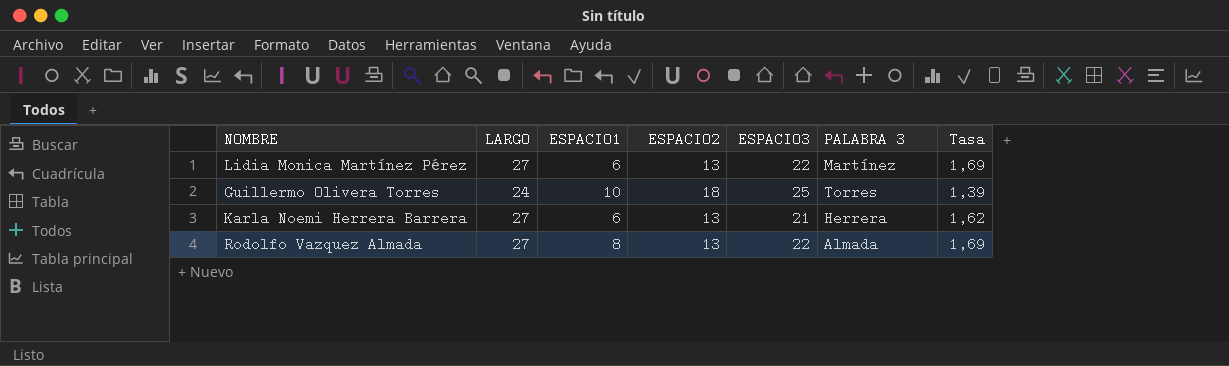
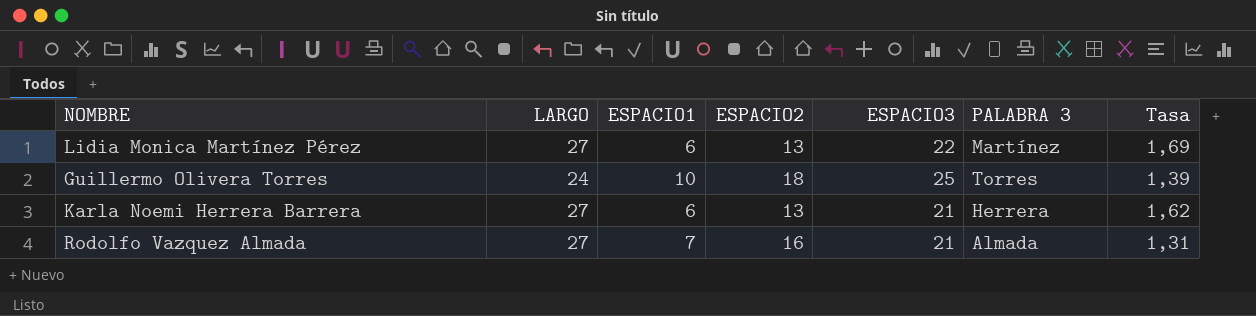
Rodolfo Vazquez Almada | ESPACIO1: 8 -> 7
Rodolfo Vazquez Almada | ESPACIO2: 13 -> 16
Rodolfo Vazquez Almada | ESPACIO3: 22 -> 21
Rodolfo Vazquez Almada | Tasa: 1,69 -> 1,31

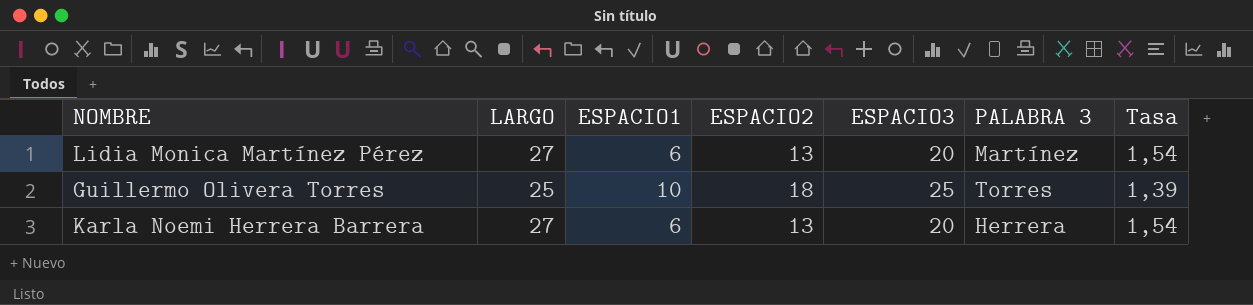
row Rodolfo Vazquez Almada: 27 | 7 | 16 | 21 | Almada | 1,31 -> none
Lidia Monica Martínez Pérez | ESPACIO3: 22 -> 20
Lidia Monica Martínez Pérez | Tasa: 1,69 -> 1,54
Guillermo Olivera Torres | LARGO: 24 -> 25
Karla Noemi Herrera Barrera | ESPACIO3: 21 -> 20
Karla Noemi Herrera Barrera | Tasa: 1,62 -> 1,54

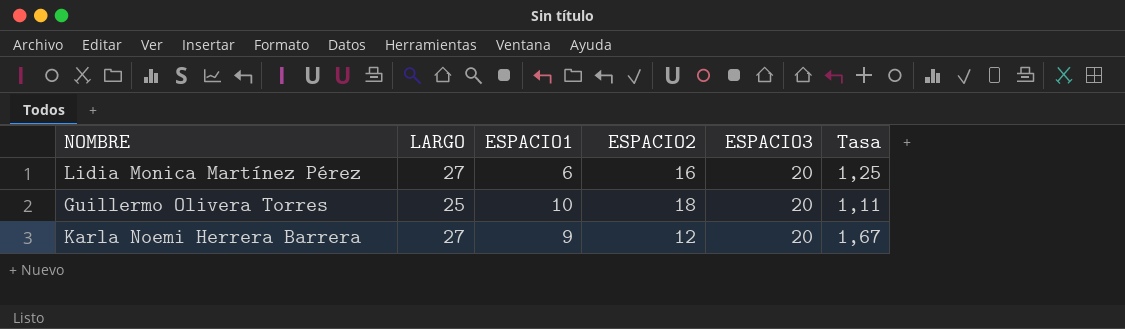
column PALABRA 3 | position: 6 -> none
Lidia Monica Martínez Pérez | ESPACIO2: 13 -> 16
Lidia Monica Martínez Pérez | Tasa: 1,54 -> 1,25
Guillermo Olivera Torres | ESPACIO3: 25 -> 20
Guillermo Olivera Torres | Tasa: 1,39 -> 1,11
Karla Noemi Herrera Barrera | ESPACIO1: 6 -> 9
Karla Noemi Herrera Barrera | ESPACIO2: 13 -> 12
Karla Noemi Herrera Barrera | Tasa: 1,54 -> 1,67

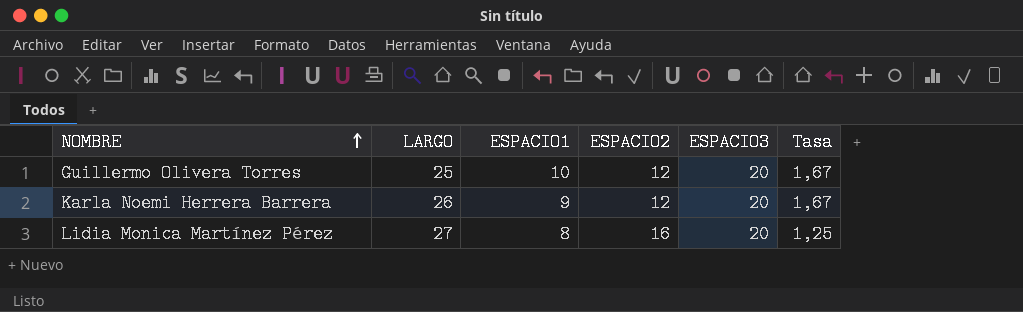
row order: none -> NOMBRE ascending
Guillermo Olivera Torres | ESPACIO2: 18 -> 12
Guillermo Olivera Torres | Tasa: 1,11 -> 1,67
Karla Noemi Herrera Barrera | LARGO: 27 -> 26
Lidia Monica Martínez Pérez | ESPACIO1: 6 -> 8

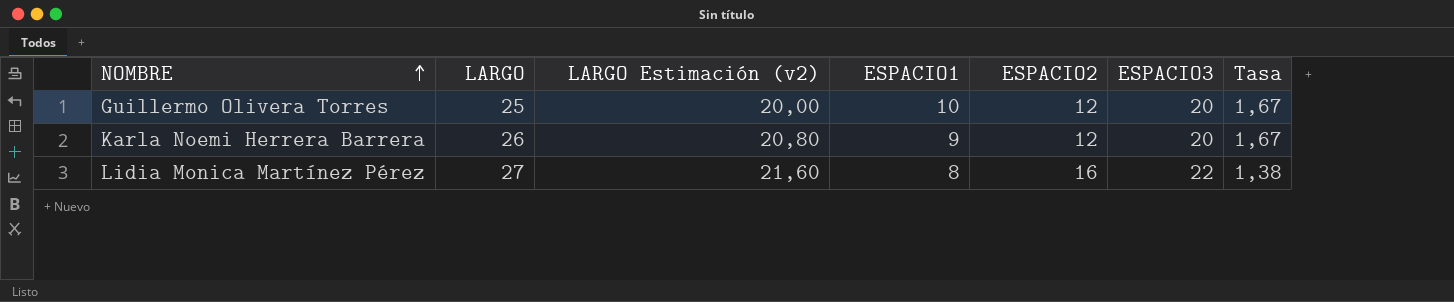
column LARGO Estimación (v2) | formula: none -> [LARGO] * 0,8
Lidia Monica Martínez Pérez | ESPACIO3: 20 -> 22
Lidia Monica Martínez Pérez | Tasa: 1,25 -> 1,38

